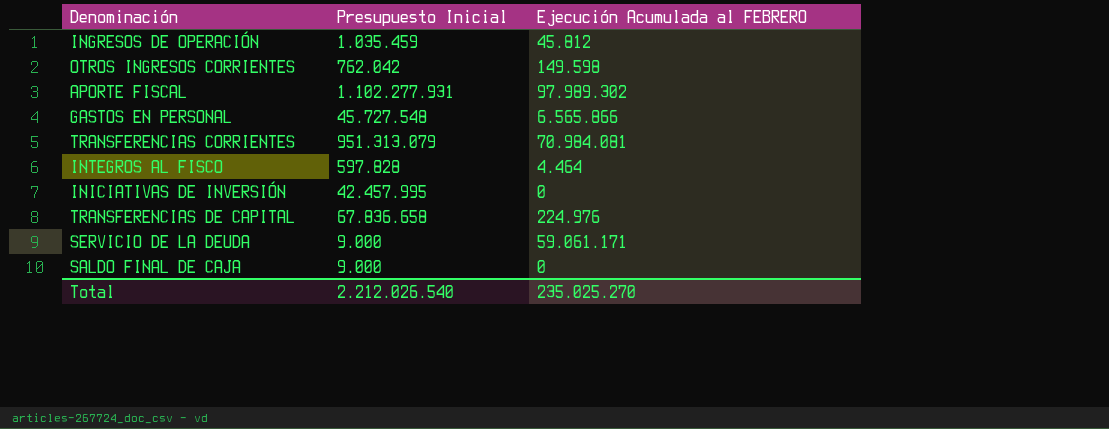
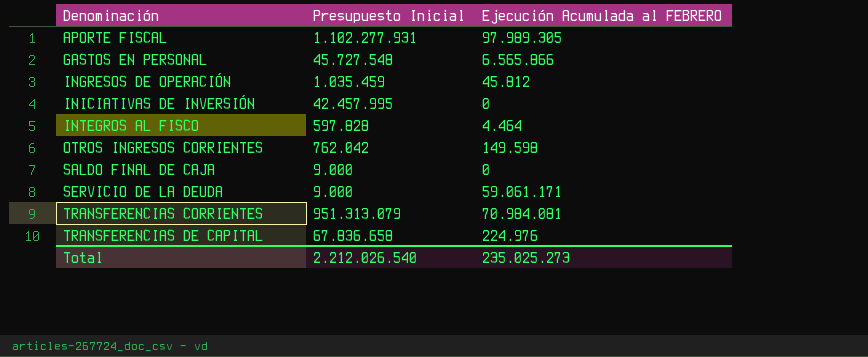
row order: none -> Denominación ascending
APORTE FISCAL | Ejecución Acumulada al FEBRERO: 97.989.302 -> 97.989.305
Total | Ejecución Acumulada al FEBRERO: 235.025.270 -> 235.025.273

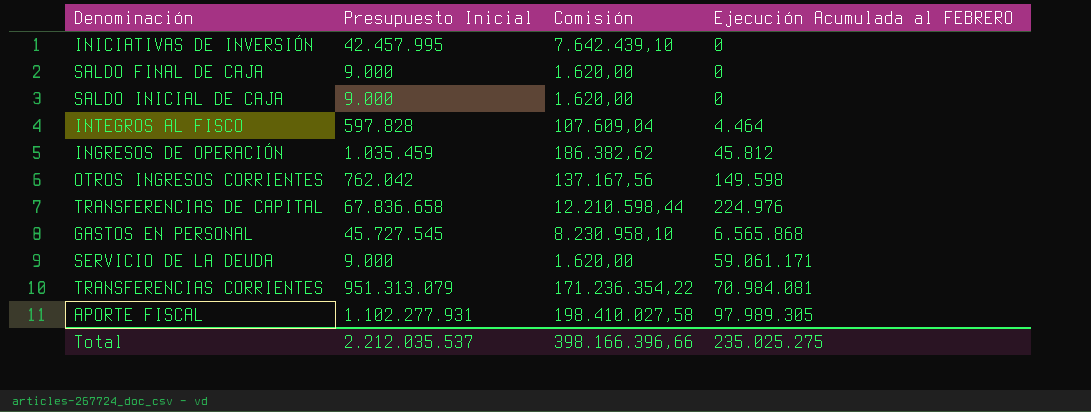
row order: Denominación ascending -> Ejecución Acumulada al FEBRERO ascending
column Comisión | formula: none -> [Presupuesto Inicial] * 0,18
row SALDO INICIAL DE CAJA: none -> 9.000 | 1.620,00 | 0
GASTOS EN PERSONAL | Presupuesto Inicial: 45.727.548 -> 45.727.545
GASTOS EN PERSONAL | Ejecución Acumulada al FEBRERO: 6.565.866 -> 6.565.868
Total | Presupuesto Inicial: 2.212.026.540 -> 2.212.035.537
Total | Ejecución Acumulada al FEBRERO: 235.025.273 -> 235.025.275

